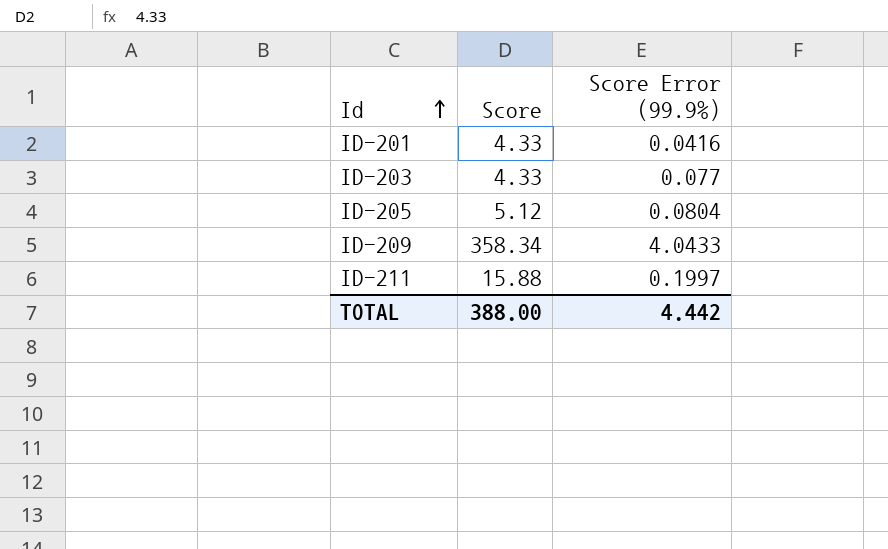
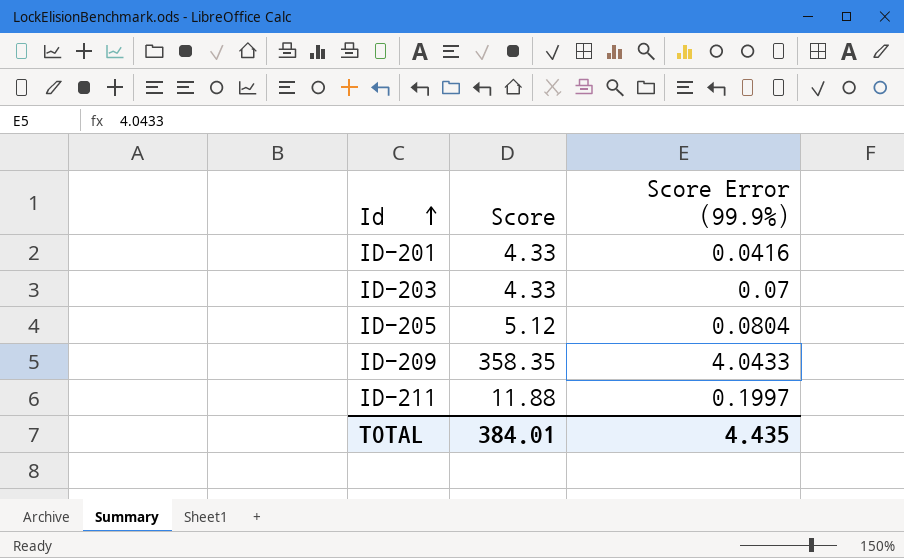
ID-203 | Score Error (99.9%): 0.077 -> 0.07
ID-209 | Score: 358.34 -> 358.35
ID-211 | Score: 15.88 -> 11.88
TOTAL | Score: 388.00 -> 384.01
TOTAL | Score Error (99.9%): 4.442 -> 4.435

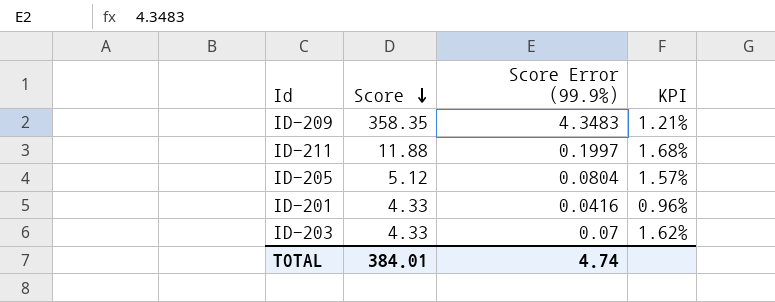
row order: Id ascending -> Score descending
column KPI | formula: none -> [Score Error (99.9%)] / [Score]
ID-209 | Score Error (99.9%): 4.0433 -> 4.3483
TOTAL | Score Error (99.9%): 4.435 -> 4.74

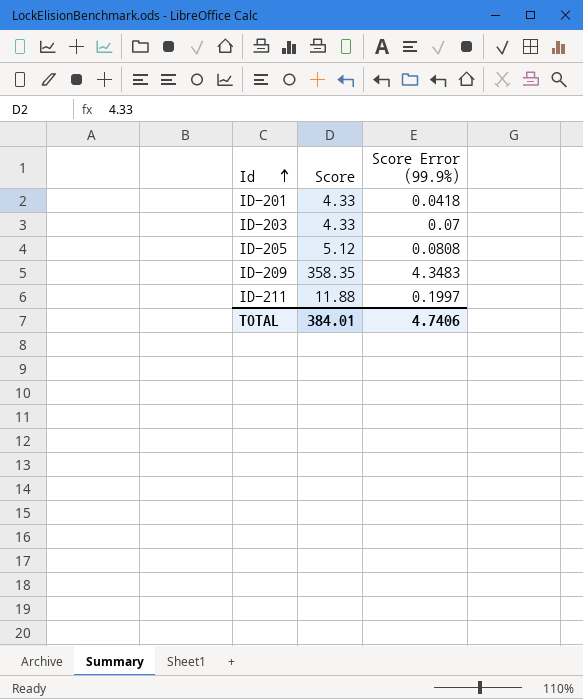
row order: Score descending -> Id ascending
column KPI | formula: [Score Error (99.9%)] / [Score] -> none
ID-201 | Score Error (99.9%): 0.0416 -> 0.0418
ID-205 | Score Error (99.9%): 0.0804 -> 0.0808
TOTAL | Score Error (99.9%): 4.74 -> 4.7406

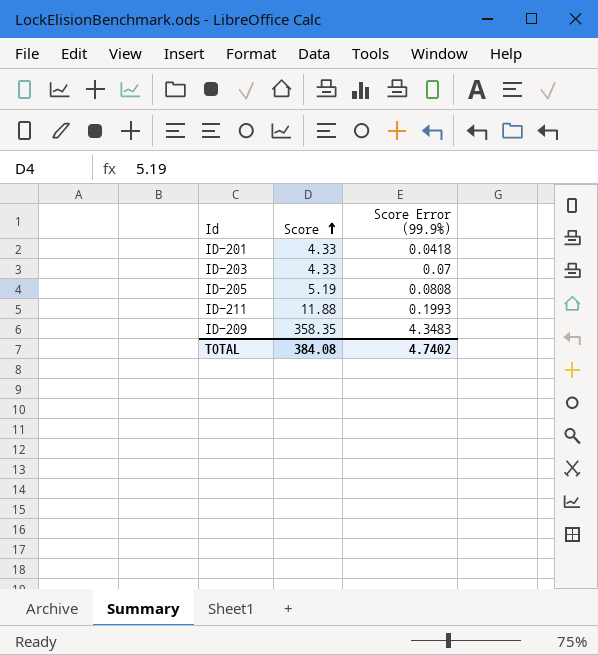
row order: Id ascending -> Score ascending
ID-205 | Score: 5.12 -> 5.19
ID-211 | Score Error (99.9%): 0.1997 -> 0.1993
TOTAL | Score: 384.01 -> 384.08
TOTAL | Score Error (99.9%): 4.7406 -> 4.7402

